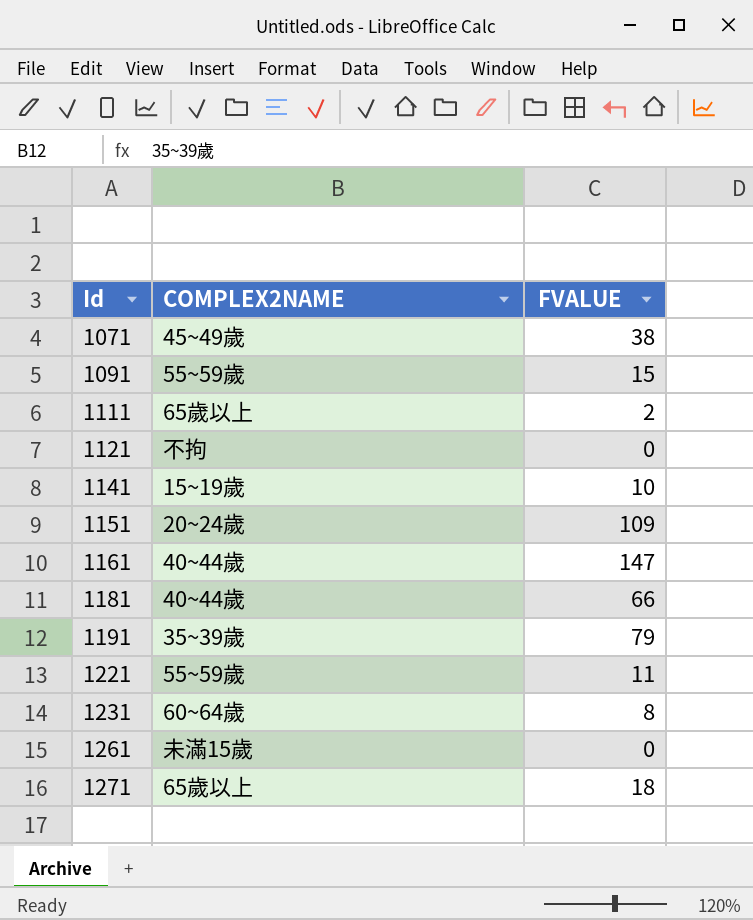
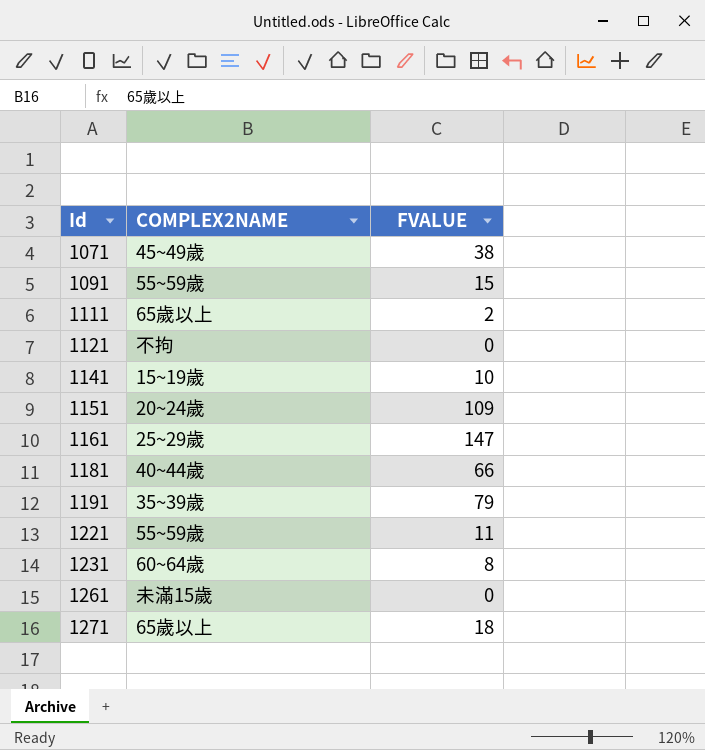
1161 | COMPLEX2NAME: 40~44歲 -> 25~29歲

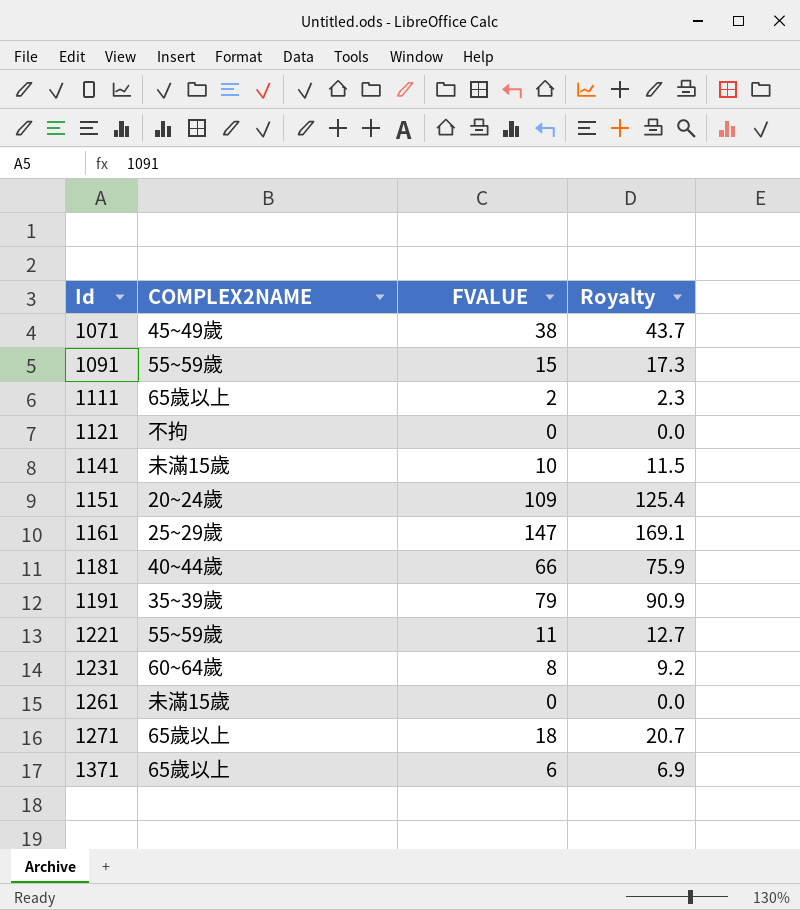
column Royalty | formula: none -> [FVALUE] * 1.15
1141 | COMPLEX2NAME: 15~19歲 -> 未滿15歲
row 1371: none -> 65歲以上 | 6 | 6.9

